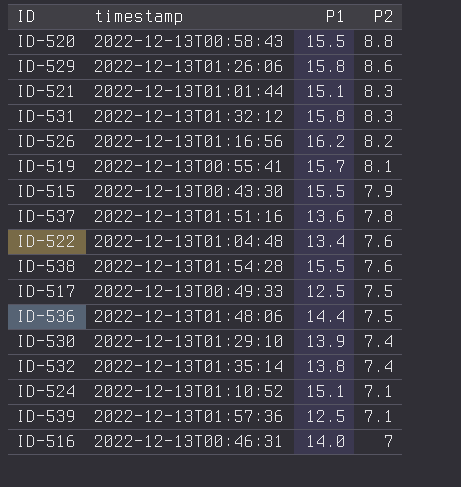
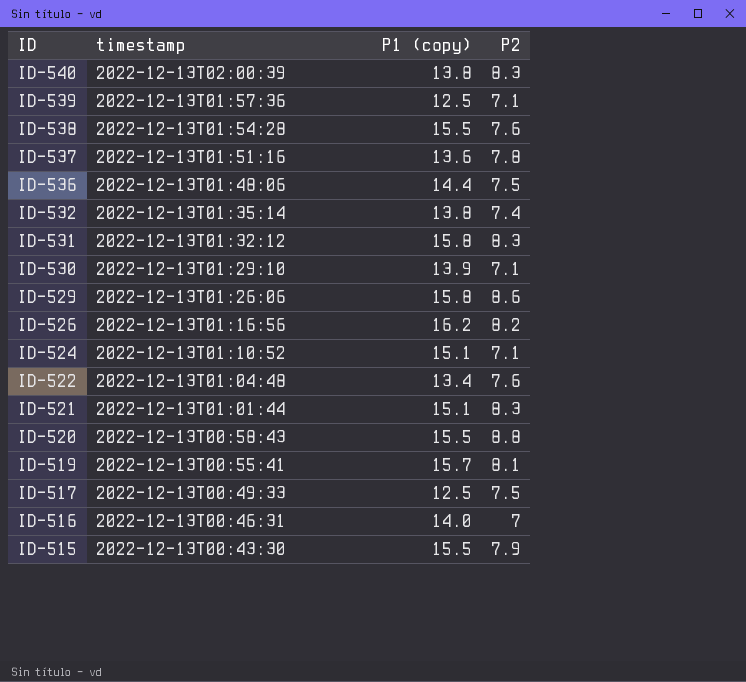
row order: P2 descending -> ID descending
column name: P1 -> P1 (copy)
row ID-540: none -> 2022-12-13T02:00:39 | 13.8 | 8.3
ID-530 | P2: 7.4 -> 7.1

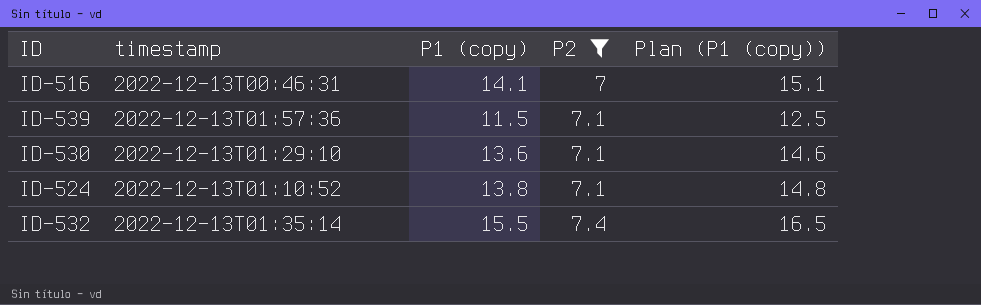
filter: none -> P2 <= 7.4
row order: ID descending -> P2 ascending
column Plan (P1 (copy)) | formula: none -> [P1 (copy)] + 1
ID-516 | P1 (copy): 14.0 -> 14.1
ID-539 | P1 (copy): 12.5 -> 11.5
ID-530 | P1 (copy): 13.9 -> 13.6
ID-524 | P1 (copy): 15.1 -> 13.8
ID-532 | P1 (copy): 13.8 -> 15.5

